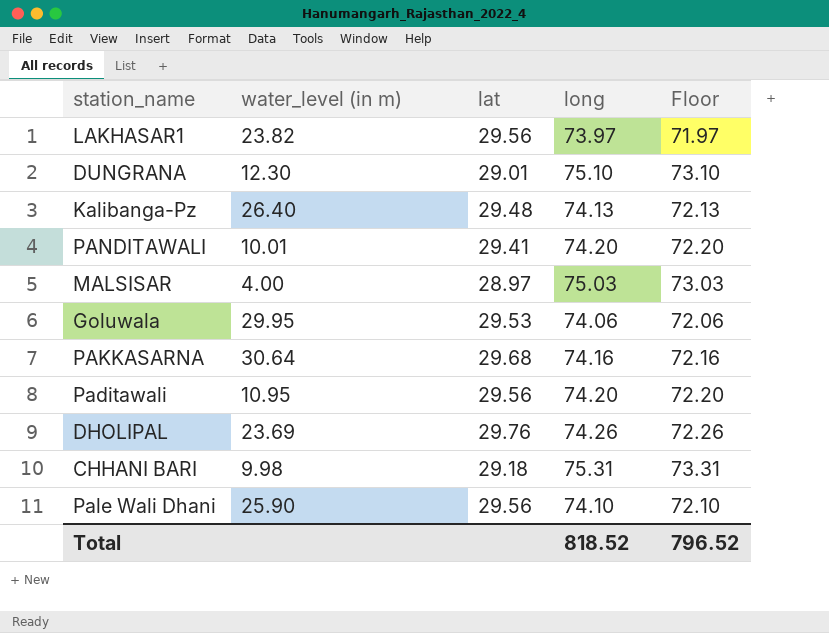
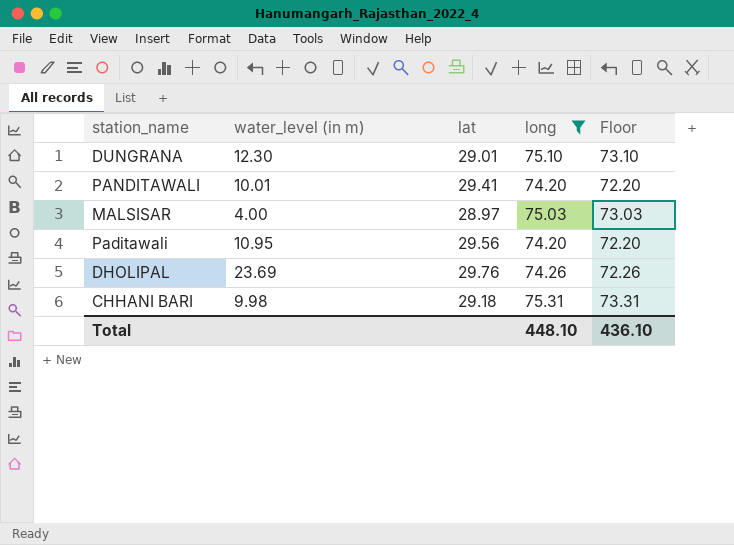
filter: none -> long >= 74.20
Total | long: 818.52 -> 448.10
Total | Floor: 796.52 -> 436.10

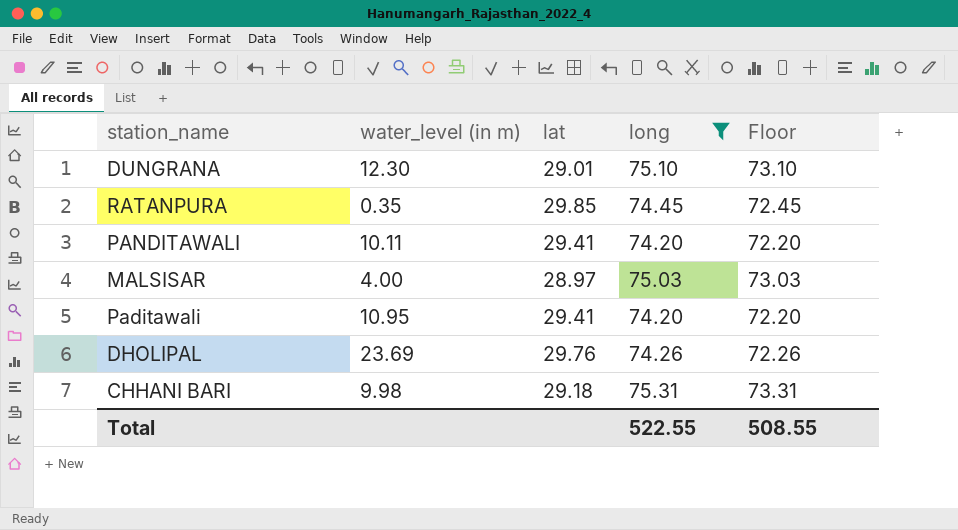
row RATANPURA: none -> 0.35 | 29.85 | 74.45 | 72.45
PANDITAWALI | water_level (in m): 10.01 -> 10.11
Paditawali | lat: 29.56 -> 29.41
Total | long: 448.10 -> 522.55
Total | Floor: 436.10 -> 508.55

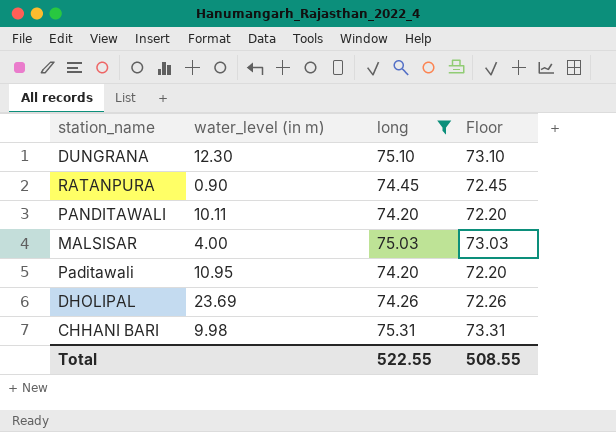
column lat | position: 3 -> none
RATANPURA | water_level (in m): 0.35 -> 0.90

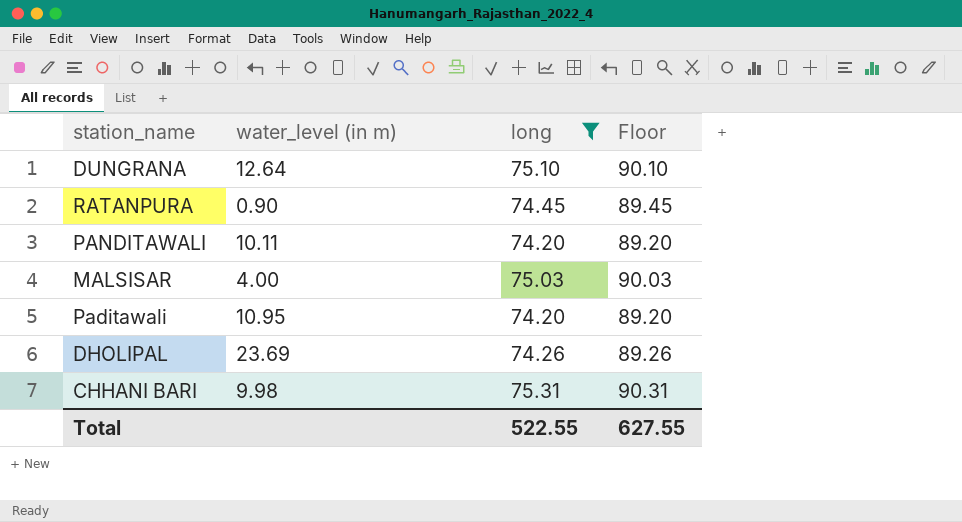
column Floor | formula: [long] - 2 -> [long] + 15
DUNGRANA | water_level (in m): 12.30 -> 12.64
Total | Floor: 508.55 -> 627.55

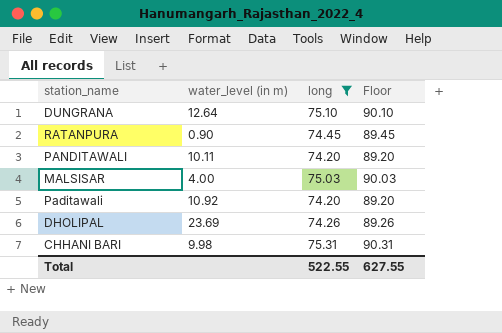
Paditawali | water_level (in m): 10.95 -> 10.92

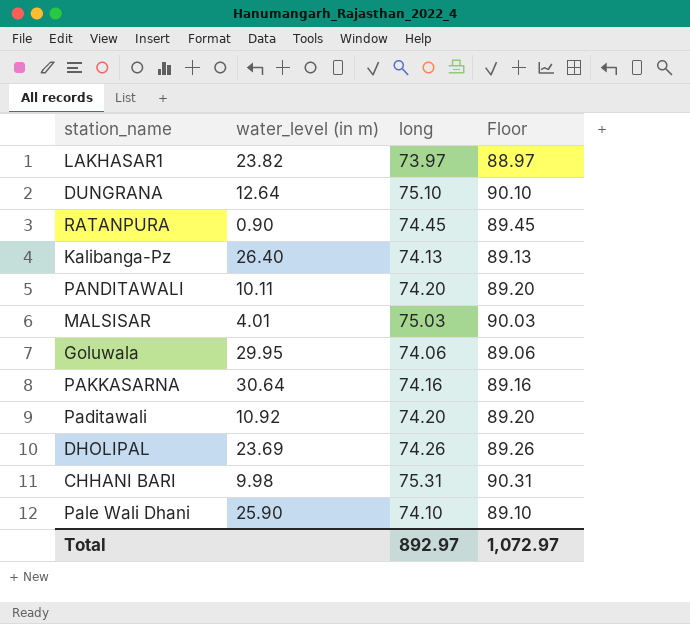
filter: long >= 74.20 -> none
MALSISAR | water_level (in m): 4.00 -> 4.01
Total | long: 522.55 -> 892.97
Total | Floor: 627.55 -> 1,072.97

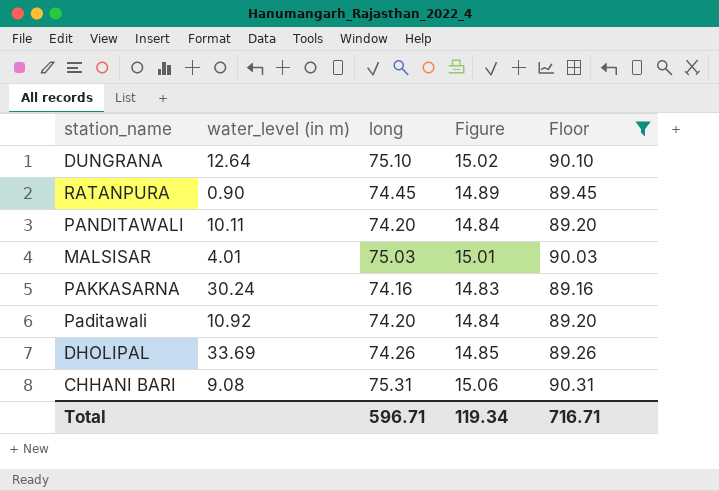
filter: none -> Floor >= 89.16
column Figure | formula: none -> [long] * 0.2
PAKKASARNA | water_level (in m): 30.64 -> 30.24
DHOLIPAL | water_level (in m): 23.69 -> 33.69
CHHANI BARI | water_level (in m): 9.98 -> 9.08
Total | long: 892.97 -> 596.71
Total | Floor: 1,072.97 -> 716.71

